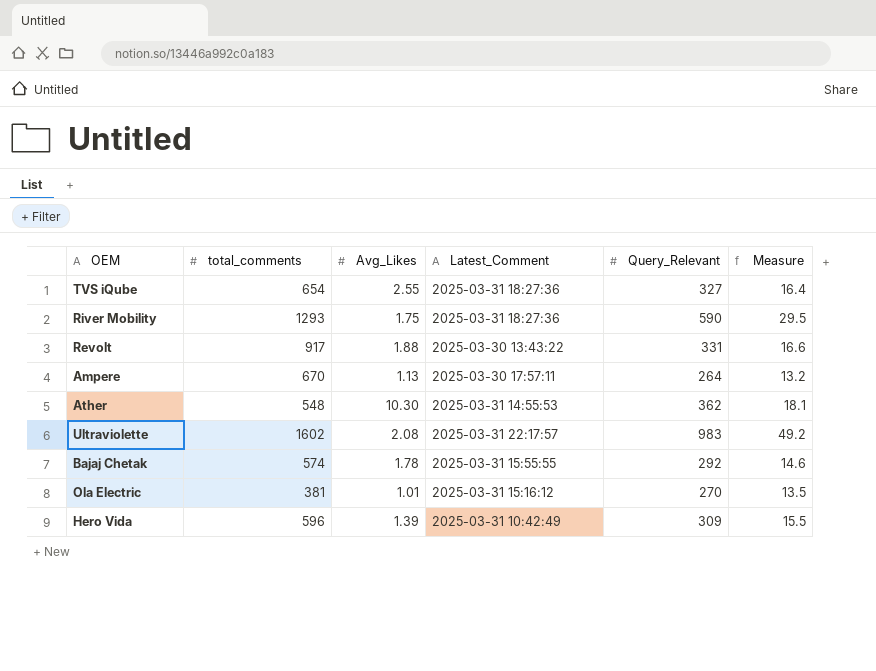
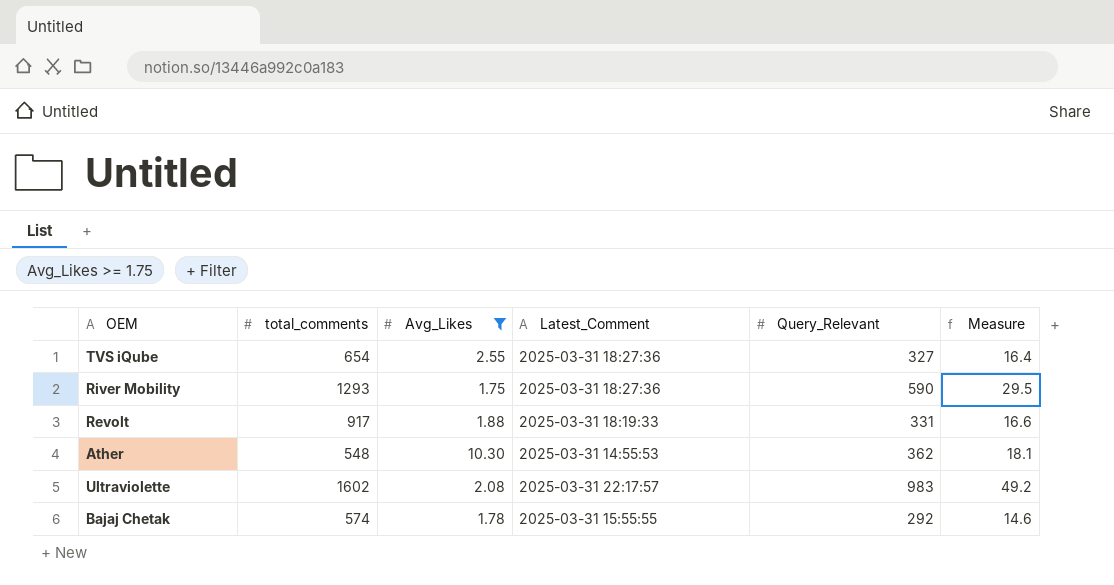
filter: none -> Avg_Likes >= 1.75
Revolt | Latest_Comment: 2025-03-30 13:43:22 -> 2025-03-31 18:19:33

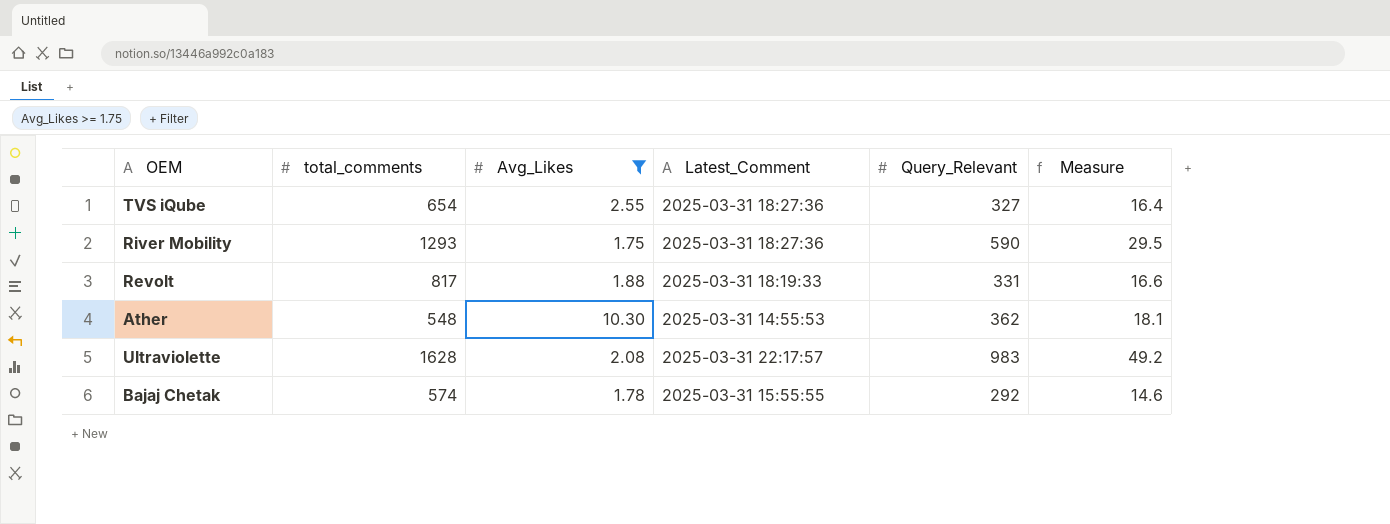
Revolt | total_comments: 917 -> 817
Ultraviolette | total_comments: 1602 -> 1628

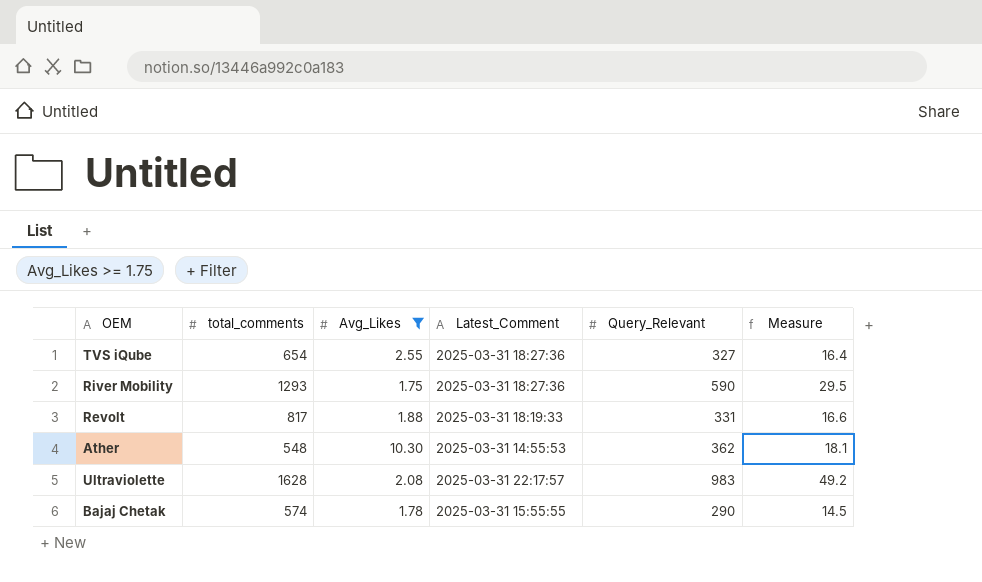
Bajaj Chetak | Query_Relevant: 292 -> 290
Bajaj Chetak | Measure: 14.6 -> 14.5

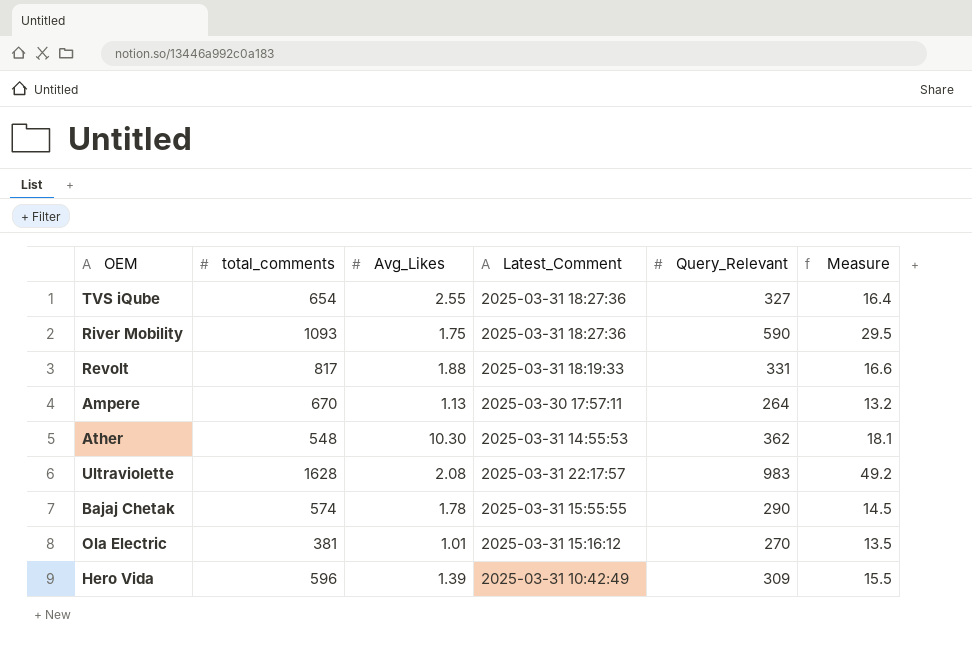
filter: Avg_Likes >= 1.75 -> none
River Mobility | total_comments: 1293 -> 1093

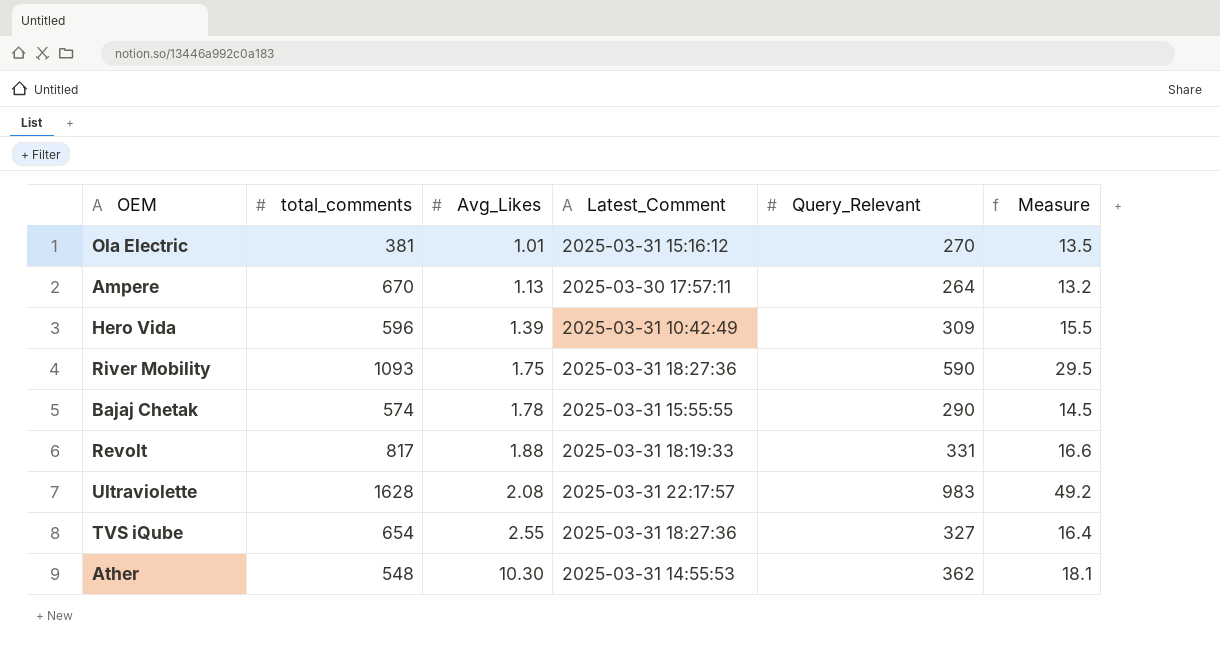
row order: none -> Avg_Likes ascending

